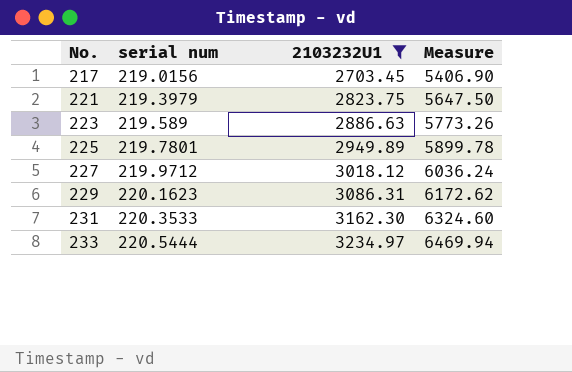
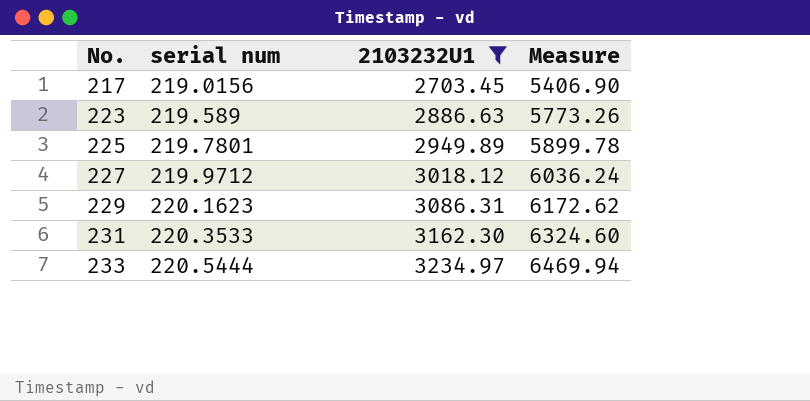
row 221: 219.3979 | 2823.75 | 5647.50 -> none

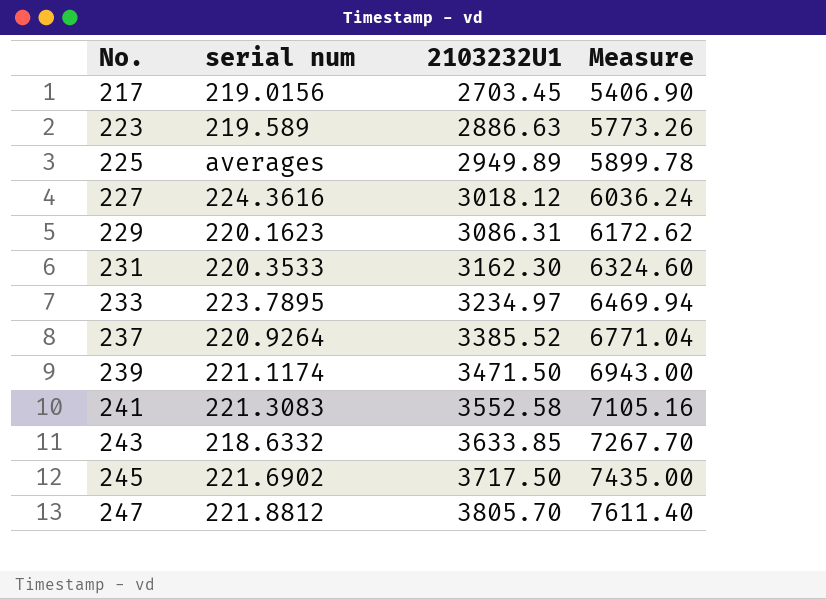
filter: 2103232U1 <= 3234.97 -> none
225 | serial num: 219.7801 -> averages
227 | serial num: 219.9712 -> 224.3616
233 | serial num: 220.5444 -> 223.7895

